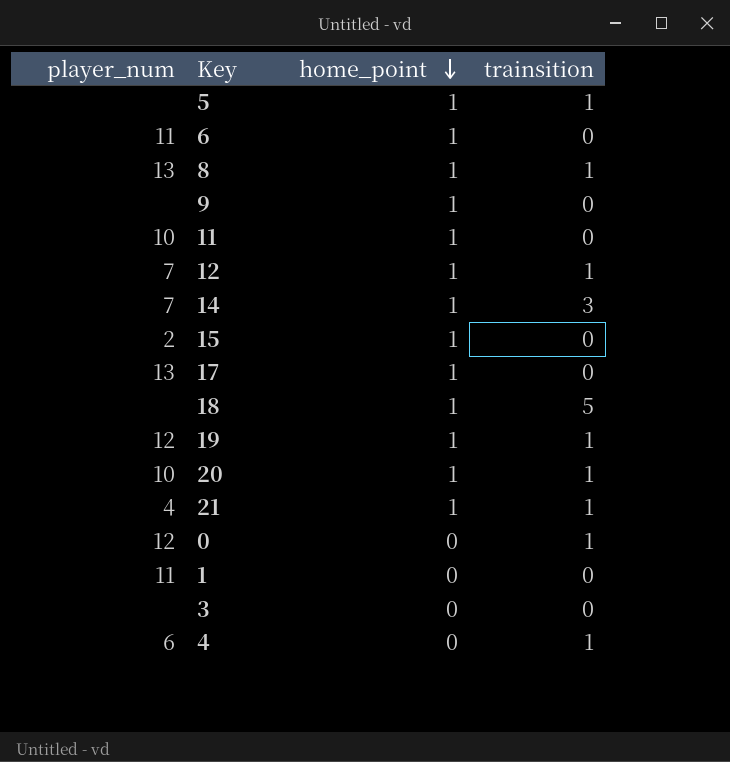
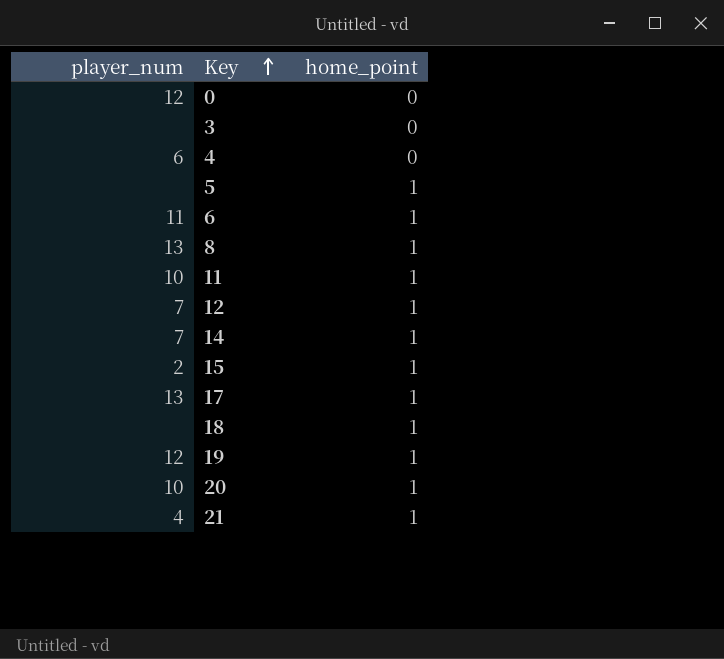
row order: home_point descending -> Key ascending
column trainsition | position: 4 -> none
row 9: none | 1 | 0 -> none
row 1: 11 | 0 | 0 -> none

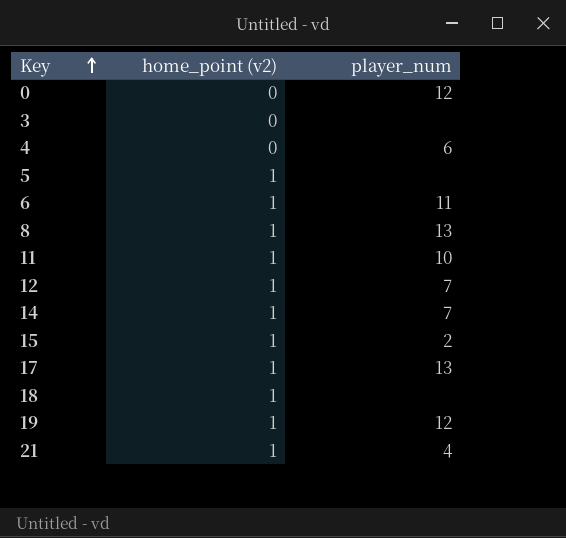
column name: home_point -> home_point (v2)
column player_num | position: 1 -> 3
row 20: 10 | 1 -> none

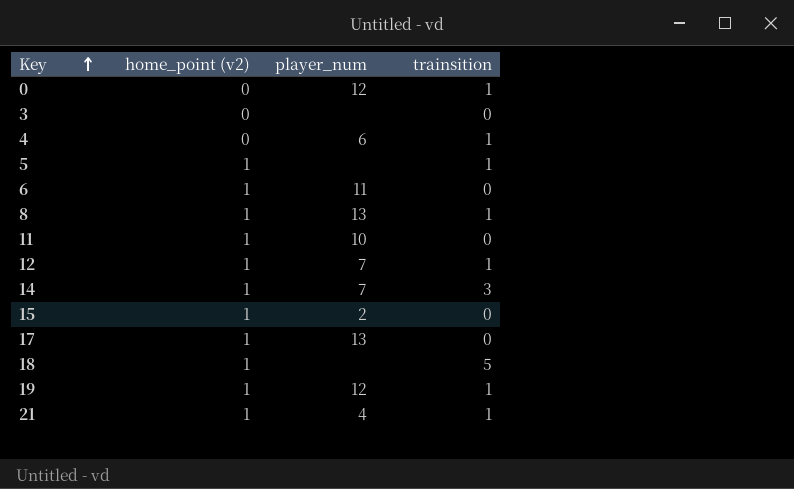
column trainsition | position: none -> 4

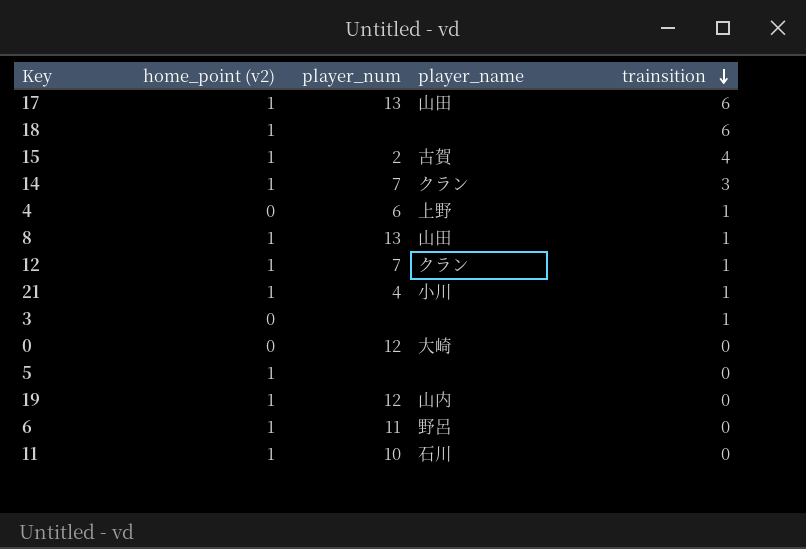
row order: Key ascending -> trainsition descending
column player_name | position: none -> 4
17 | trainsition: 0 -> 6
18 | trainsition: 5 -> 6
15 | trainsition: 0 -> 4
3 | trainsition: 0 -> 1
0 | trainsition: 1 -> 0
5 | trainsition: 1 -> 0
19 | trainsition: 1 -> 0

